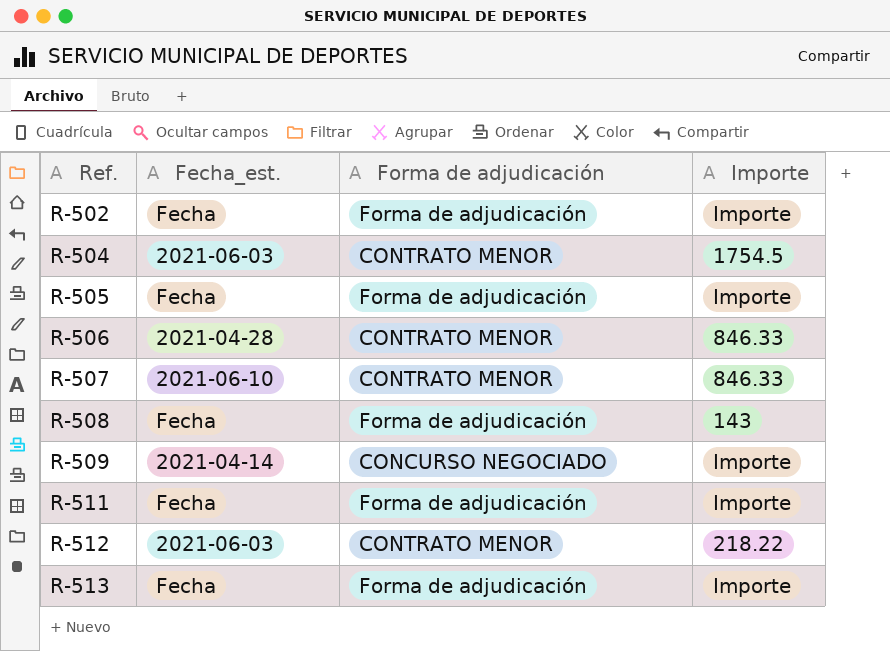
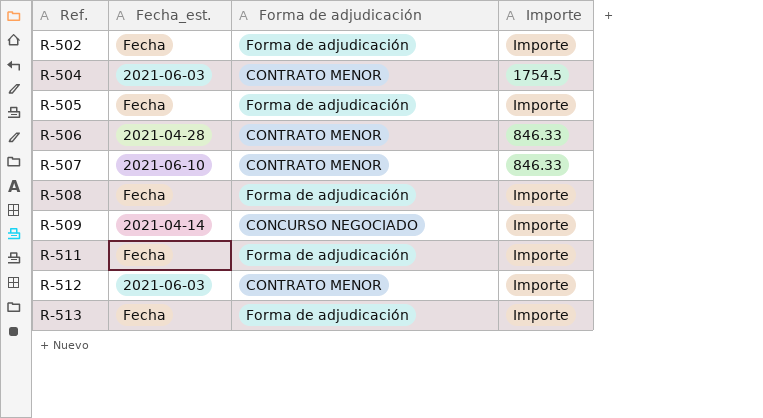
R-508 | Importe: 143 -> Importe
R-512 | Importe: 218.22 -> Importe

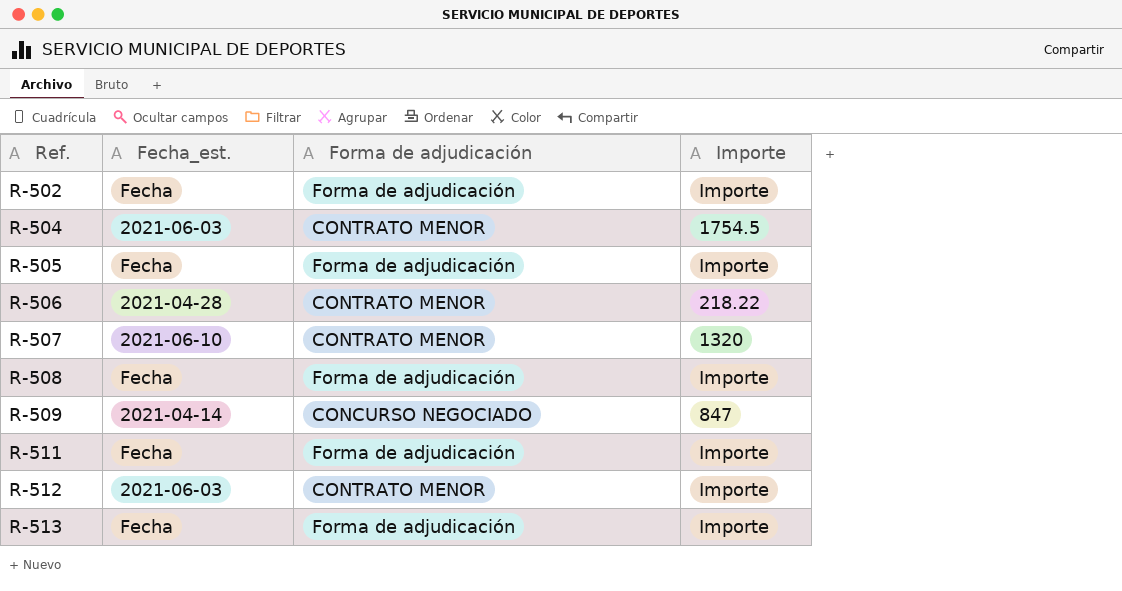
R-506 | Importe: 846.33 -> 218.22
R-507 | Importe: 846.33 -> 1320
R-509 | Importe: Importe -> 847

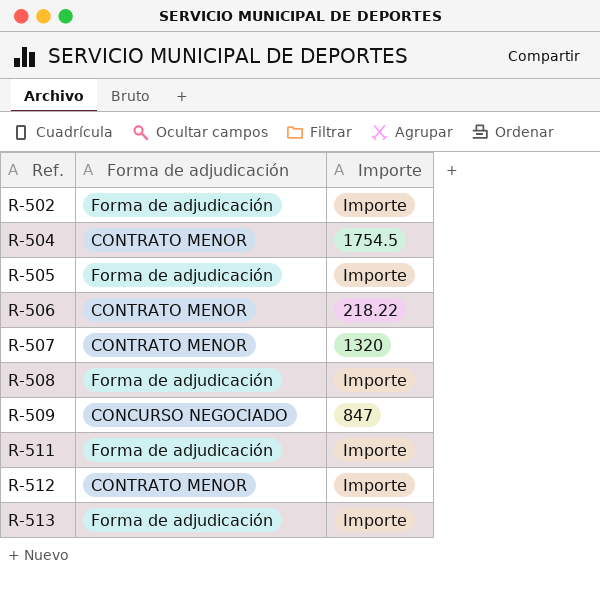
column Fecha_est. | position: 2 -> none

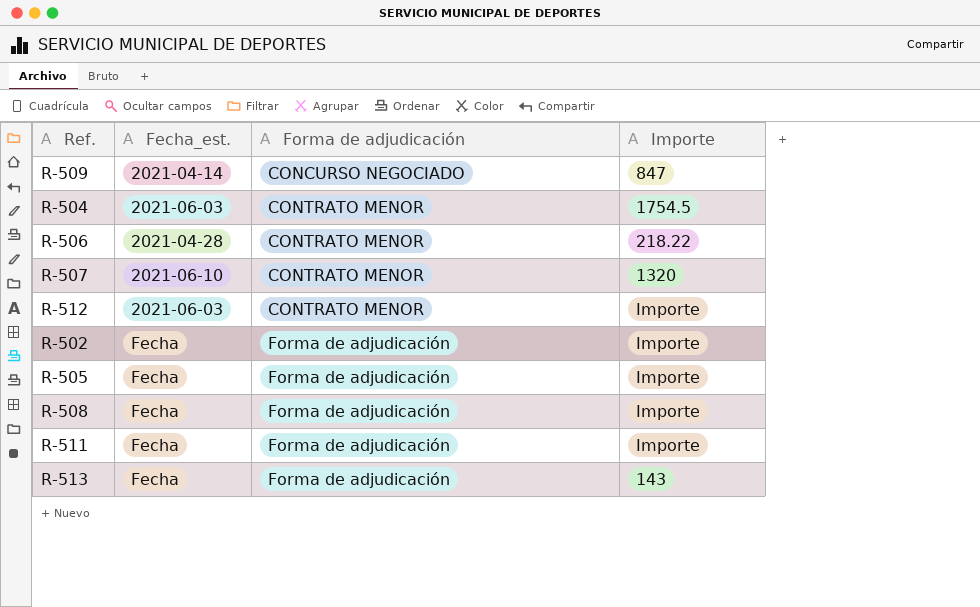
row order: Ref. ascending -> Forma de adjudicación ascending
column Fecha_est. | position: none -> 2
R-513 | Importe: Importe -> 143

